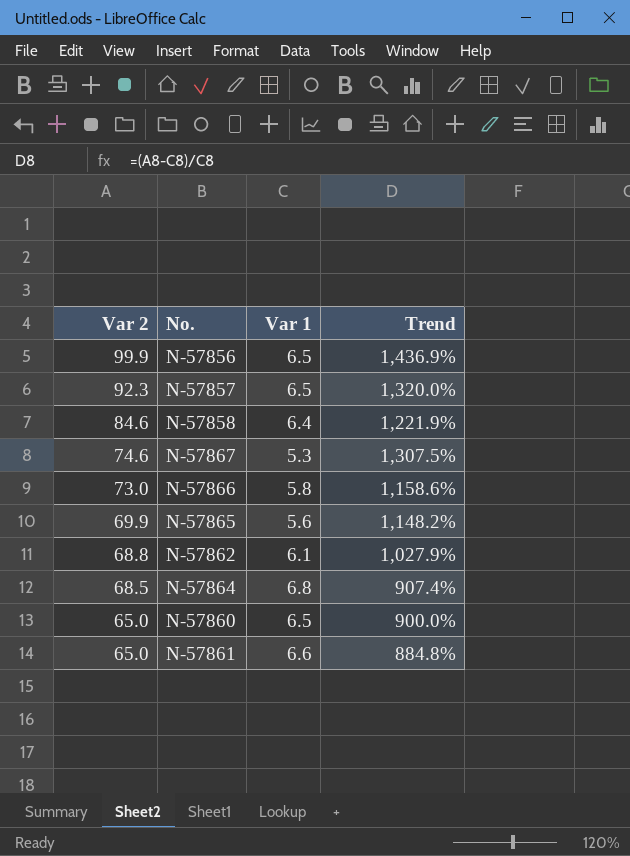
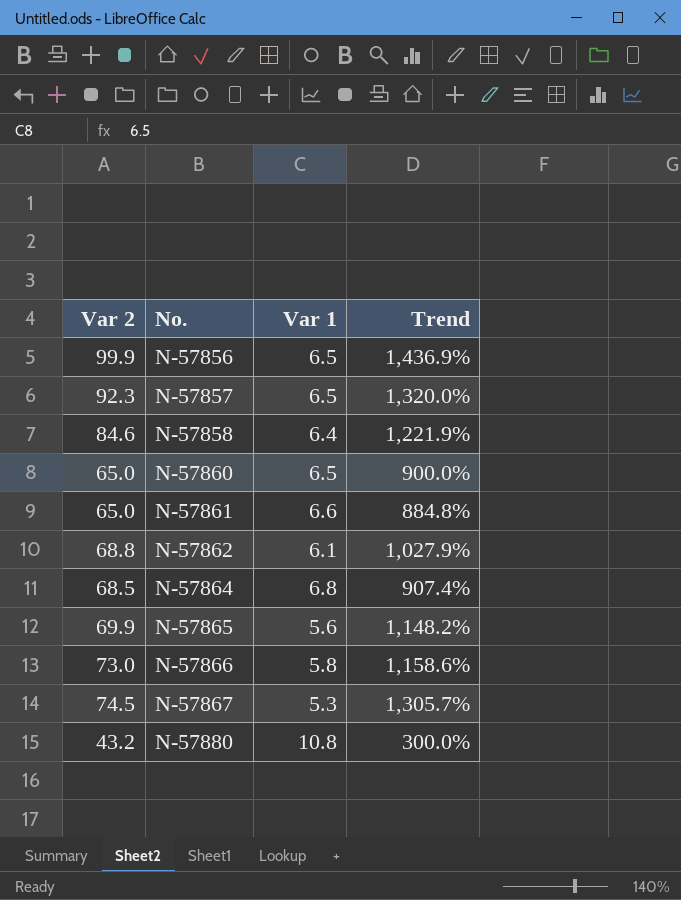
row order: Var 2 descending -> No. ascending
N-57867 | Var 2: 74.6 -> 74.5
N-57867 | Trend: 1,307.5% -> 1,305.7%
row N-57880: none -> 43.2 | 10.8 | 300.0%

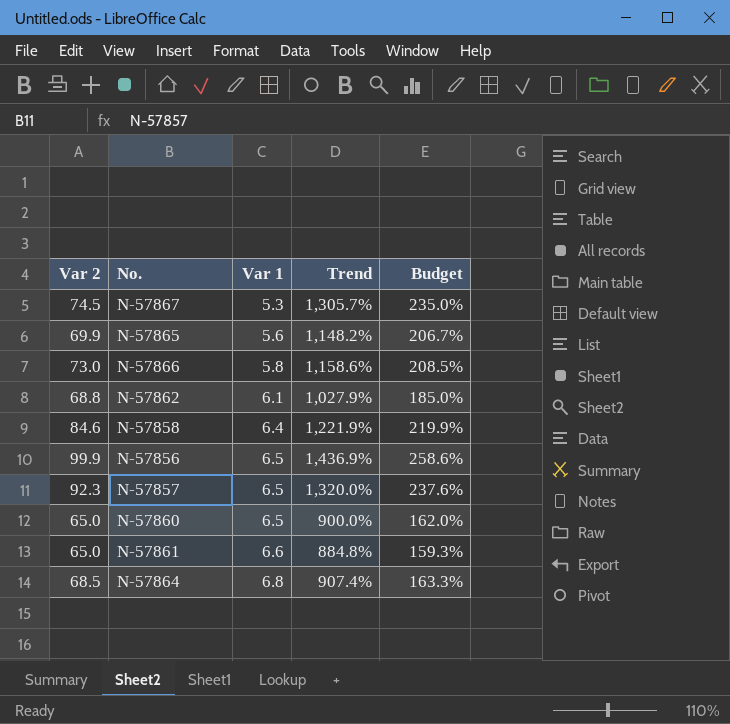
row order: No. ascending -> Var 1 ascending
column Budget | formula: none -> [Trend] * 0.18
row N-57880: 43.2 | 10.8 | 300.0% -> none

